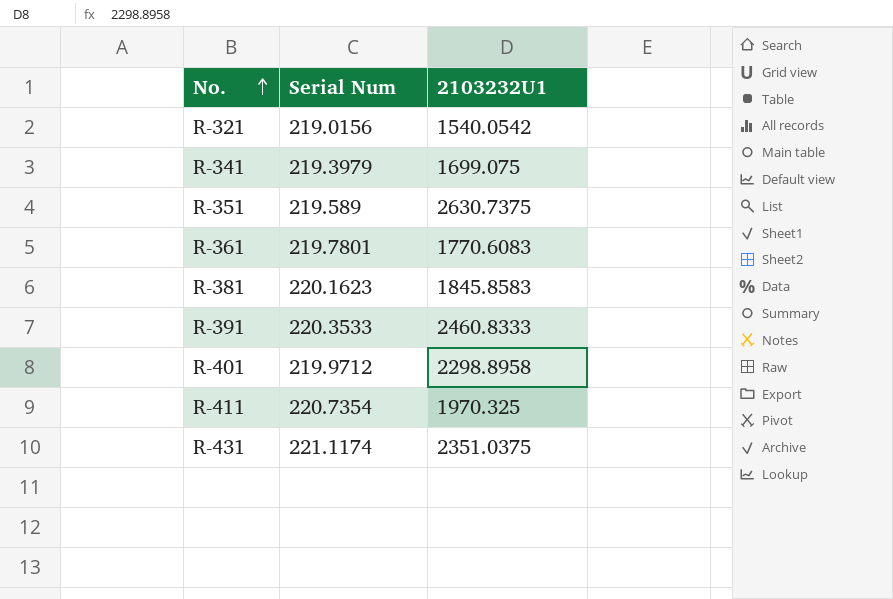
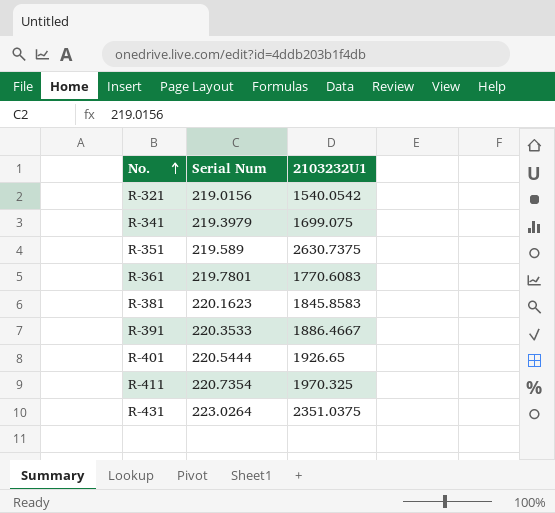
R-391 | 2103232U1: 2460.8333 -> 1886.4667
R-401 | Serial Num: 219.9712 -> 220.5444
R-401 | 2103232U1: 2298.8958 -> 1926.65
R-431 | Serial Num: 221.1174 -> 223.0264

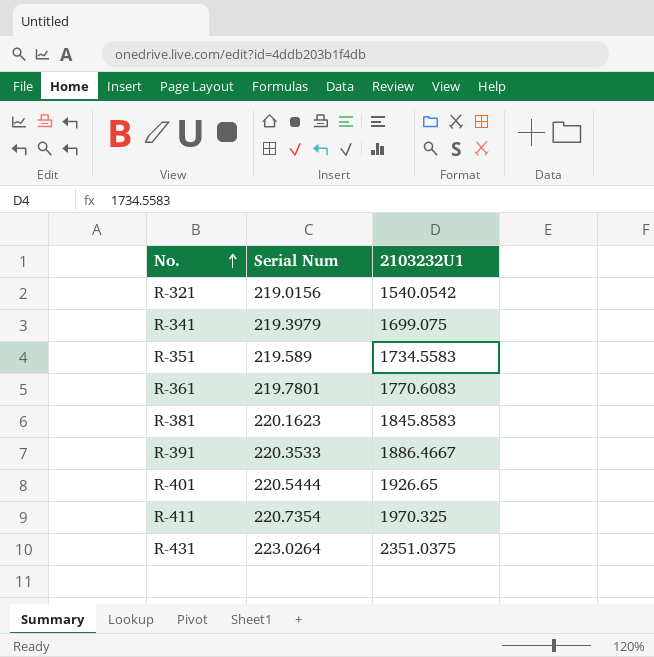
R-351 | 2103232U1: 2630.7375 -> 1734.5583

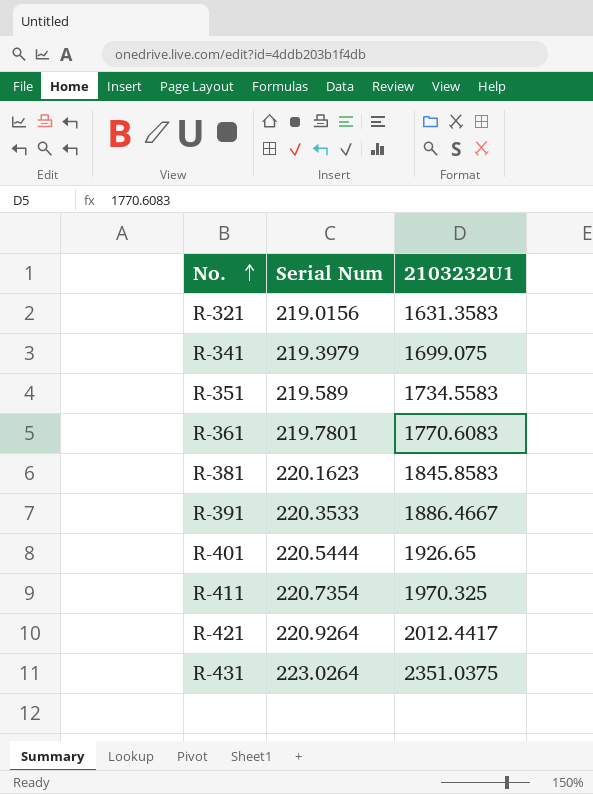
R-321 | 2103232U1: 1540.0542 -> 1631.3583
row R-421: none -> 220.9264 | 2012.4417

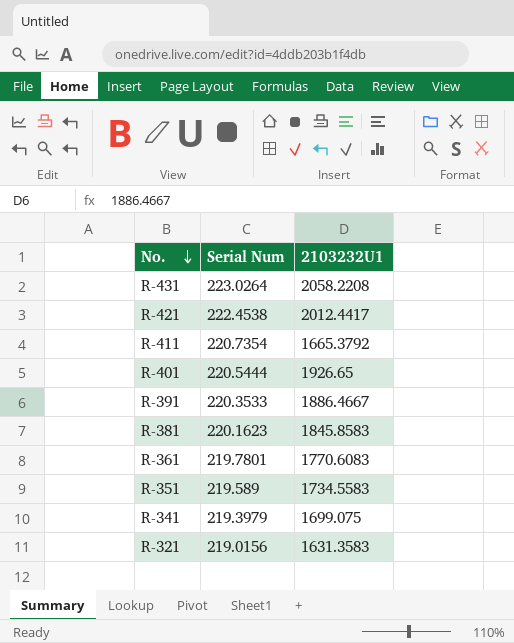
row order: No. ascending -> No. descending
R-431 | 2103232U1: 2351.0375 -> 2058.2208
R-421 | Serial Num: 220.9264 -> 222.4538
R-411 | 2103232U1: 1970.325 -> 1665.3792

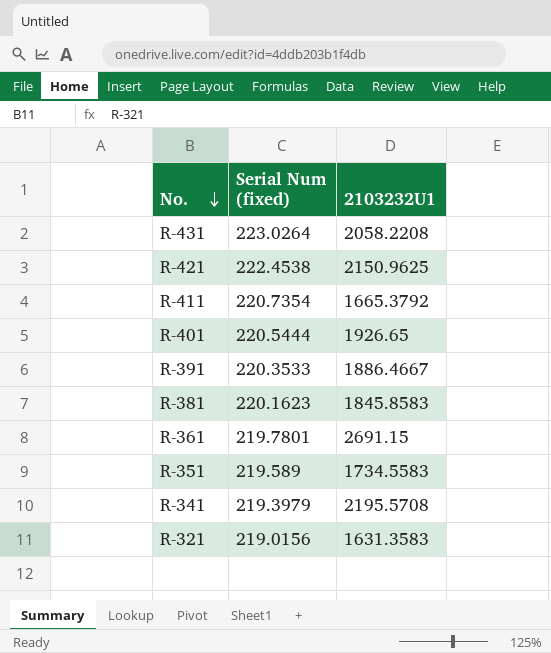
column name: Serial Num -> Serial Num (fixed)
R-421 | 2103232U1: 2012.4417 -> 2150.9625
R-361 | 2103232U1: 1770.6083 -> 2691.15
R-341 | 2103232U1: 1699.075 -> 2195.5708

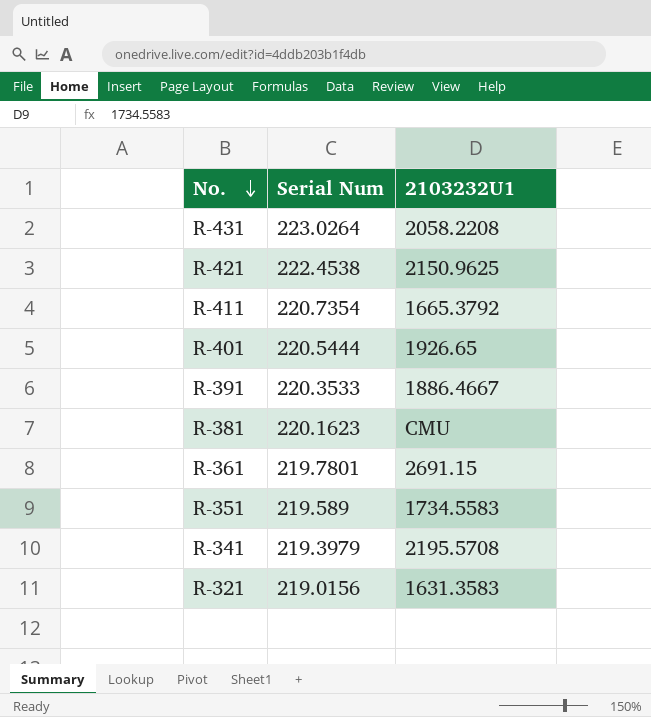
column name: Serial Num (fixed) -> Serial Num
R-381 | 2103232U1: 1845.8583 -> CMU

